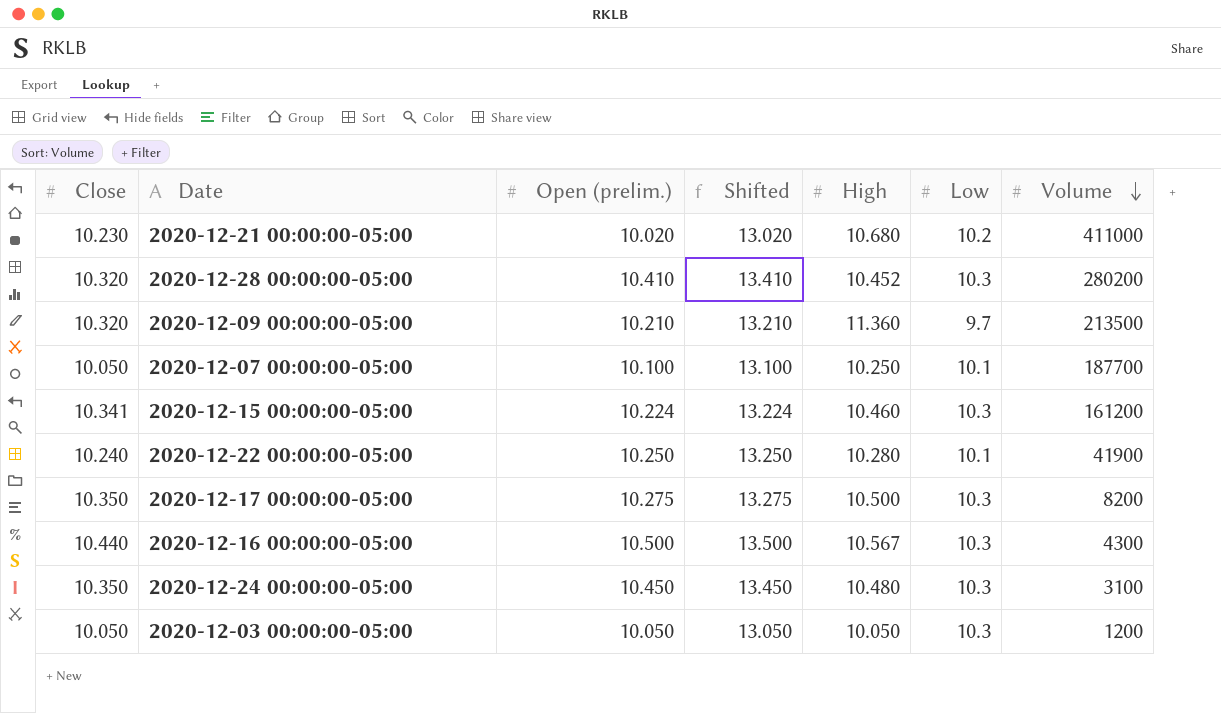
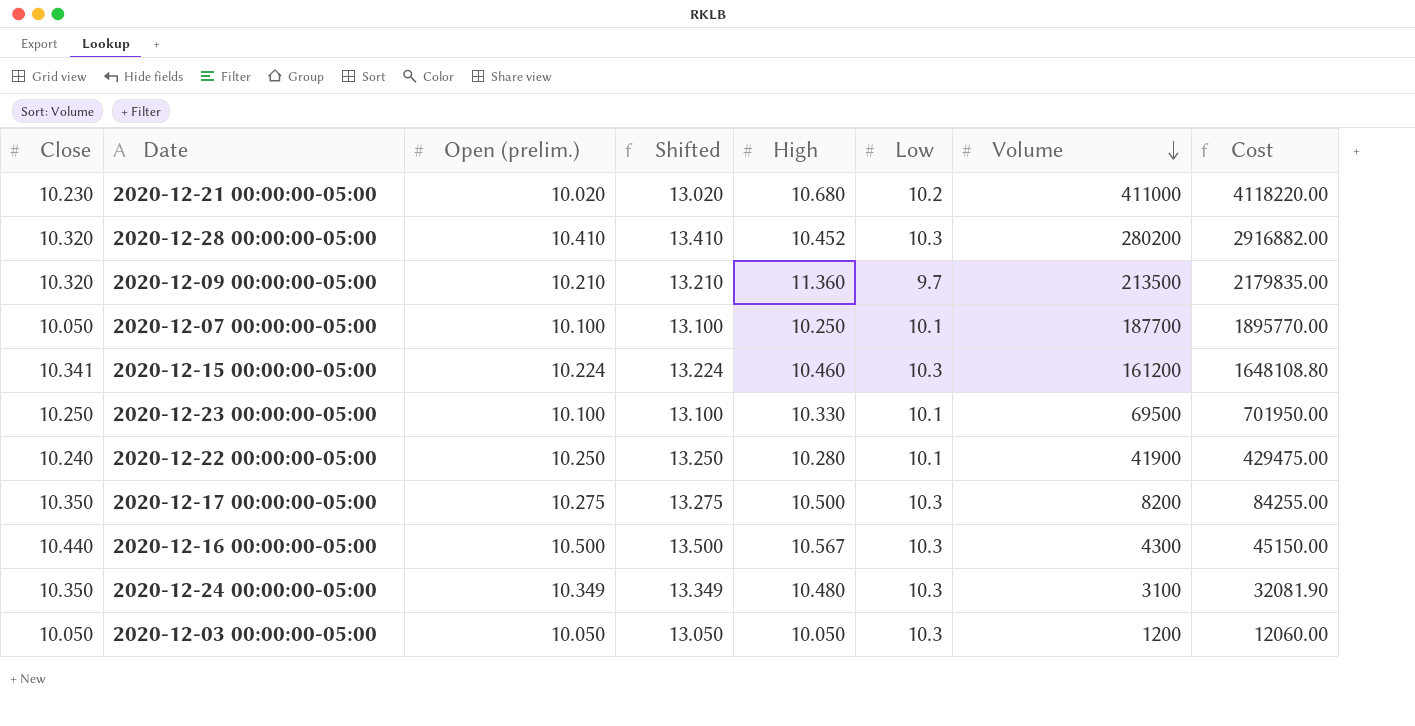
column Cost | formula: none -> [Open (prelim.)] * [Volume]
row 2020-12-23 00:00:00-05:00: none -> 10.250 | 10.100 | 13.100 | 10.330 | 10.1 | 69500 | 701950.00
2020-12-24 00:00:00-05:00 | Open (prelim.): 10.450 -> 10.349
2020-12-24 00:00:00-05:00 | Shifted: 13.450 -> 13.349

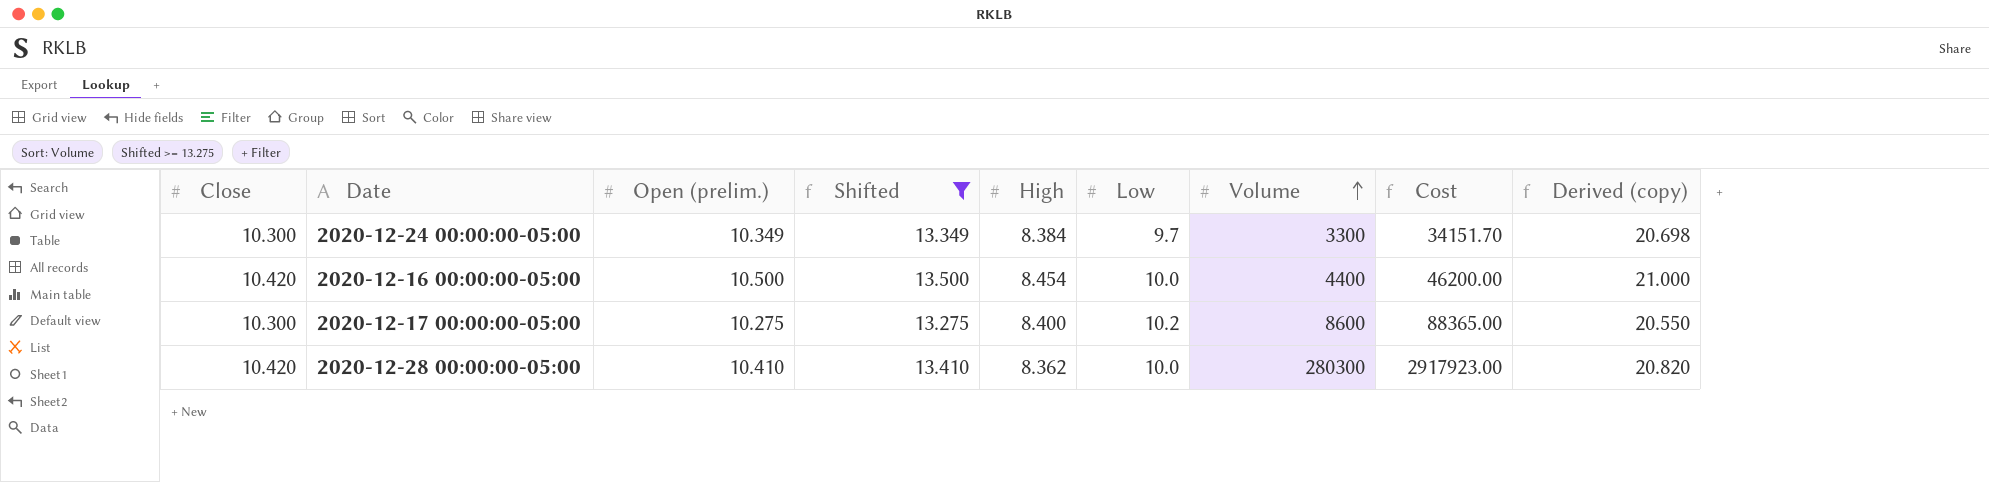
filter: none -> Shifted >= 13.275
row order: Volume descending -> Volume ascending
column Derived (copy) | formula: none -> [Open (prelim.)] * 2
2020-12-24 00:00:00-05:00 | Close: 10.350 -> 10.300
2020-12-24 00:00:00-05:00 | High: 10.480 -> 8.384
2020-12-24 00:00:00-05:00 | Low: 10.3 -> 9.7
2020-12-24 00:00:00-05:00 | Volume: 3100 -> 3300
2020-12-24 00:00:00-05:00 | Cost: 32081.90 -> 34151.70
2020-12-16 00:00:00-05:00 | Close: 10.440 -> 10.420
2020-12-16 00:00:00-05:00 | High: 10.567 -> 8.454
2020-12-16 00:00:00-05:00 | Low: 10.3 -> 10.0
2020-12-16 00:00:00-05:00 | Volume: 4300 -> 4400
2020-12-16 00:00:00-05:00 | Cost: 45150.00 -> 46200.00
2020-12-17 00:00:00-05:00 | Close: 10.350 -> 10.300
2020-12-17 00:00:00-05:00 | High: 10.500 -> 8.400
2020-12-17 00:00:00-05:00 | Low: 10.3 -> 10.2
2020-12-17 00:00:00-05:00 | Volume: 8200 -> 8600
2020-12-17 00:00:00-05:00 | Cost: 84255.00 -> 88365.00
2020-12-28 00:00:00-05:00 | Close: 10.320 -> 10.420
2020-12-28 00:00:00-05:00 | High: 10.452 -> 8.362
2020-12-28 00:00:00-05:00 | Low: 10.3 -> 10.0
2020-12-28 00:00:00-05:00 | Volume: 280200 -> 280300
2020-12-28 00:00:00-05:00 | Cost: 2916882.00 -> 2917923.00

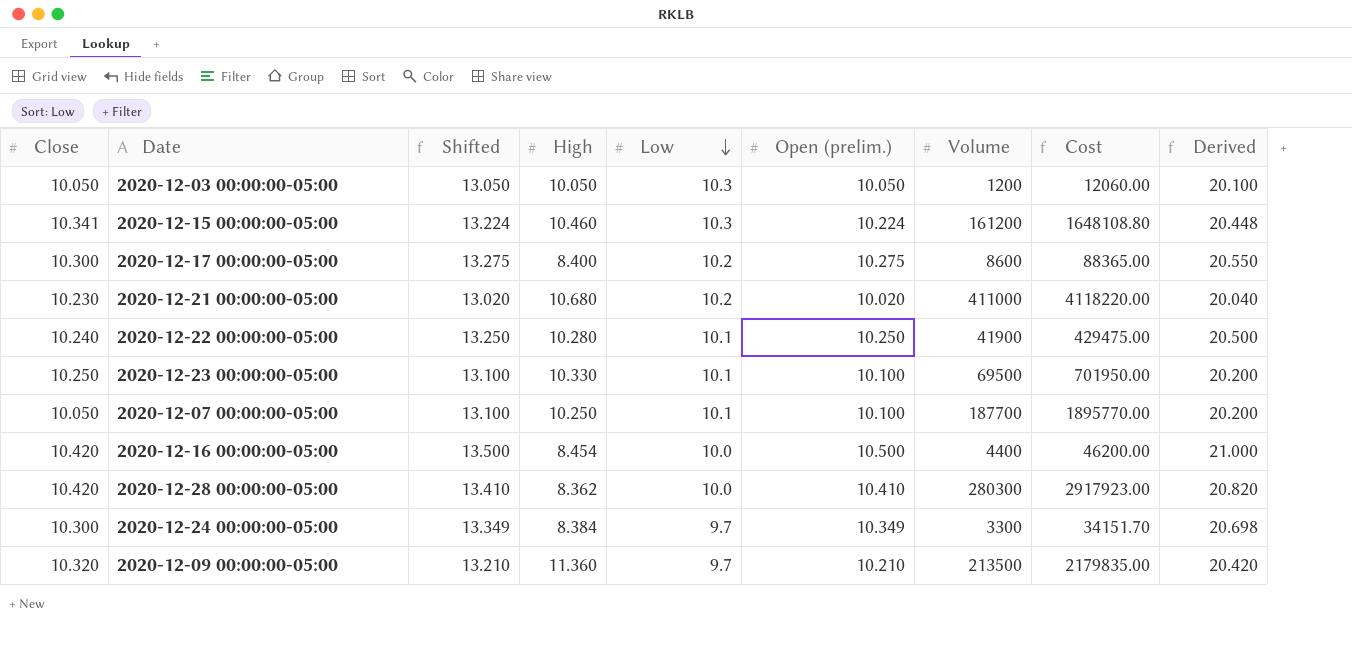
filter: Shifted >= 13.275 -> none
row order: Volume ascending -> Low descending
column Open (prelim.) | position: 3 -> 6
column name: Derived (copy) -> Derived

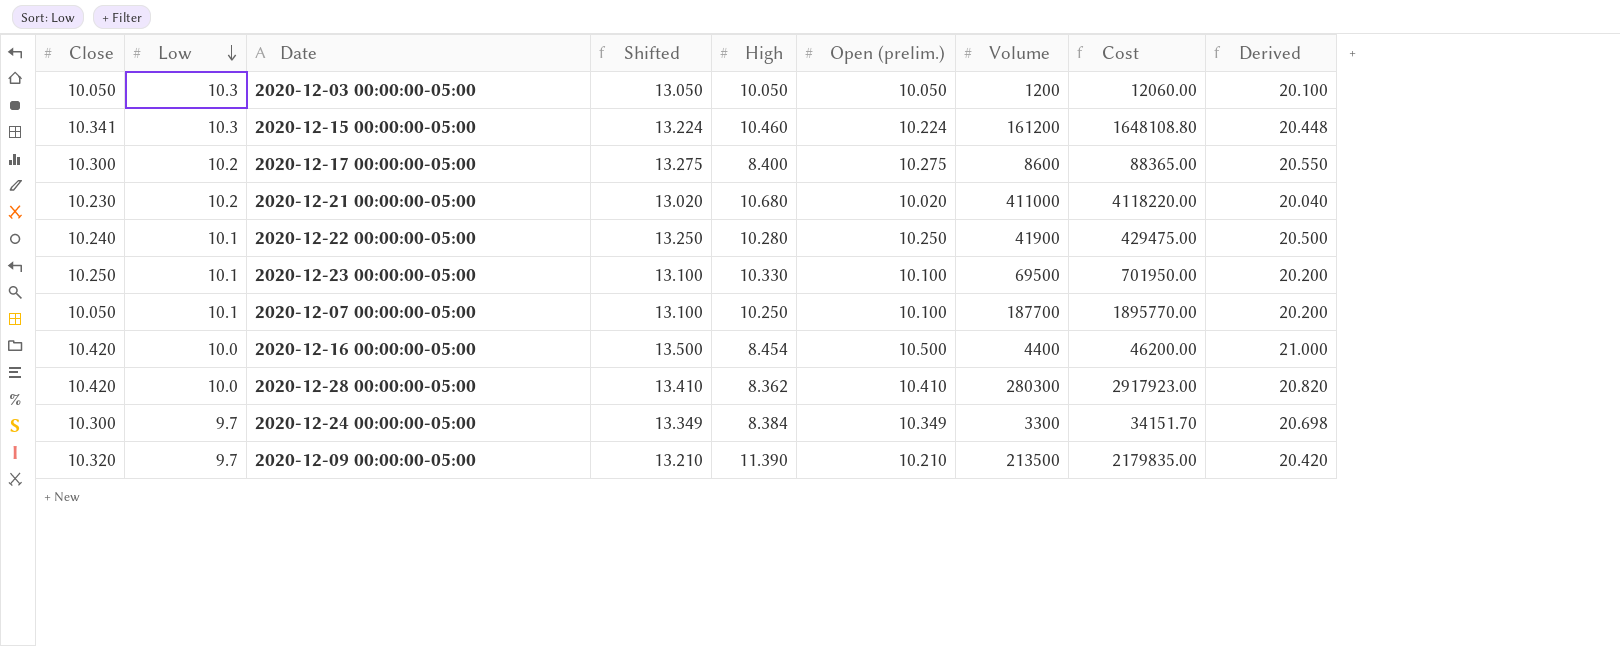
column Low | position: 5 -> 2
2020-12-09 00:00:00-05:00 | High: 11.360 -> 11.390

